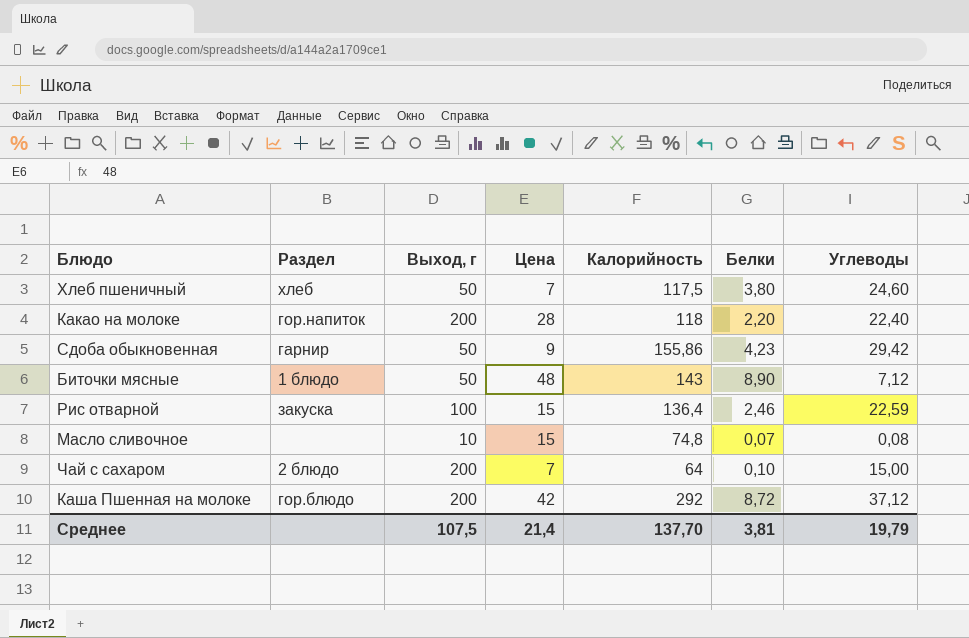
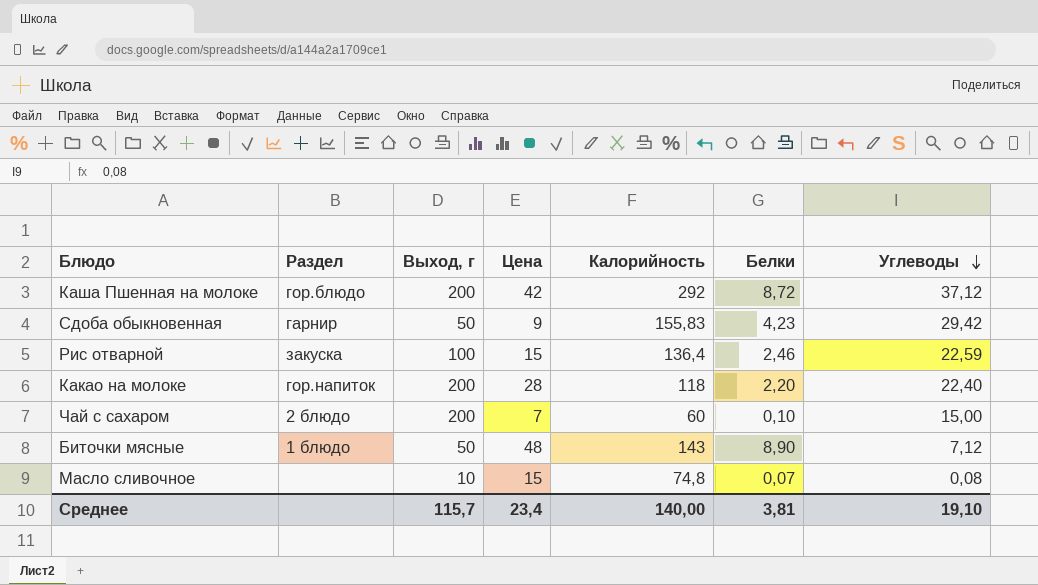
row order: none -> Углеводы descending
row Хлеб пшеничный: хлеб | 50 | 7 | 117,5 | 3,80 | 24,60 -> none
Сдоба обыкновенная | Калорийность: 155,86 -> 155,83
Чай с сахаром | Калорийность: 64 -> 60
Среднее | Выход, г: 107,5 -> 115,7
Среднее | Цена: 21,4 -> 23,4
Среднее | Калорийность: 137,70 -> 140,00
Среднее | Углеводы: 19,79 -> 19,10

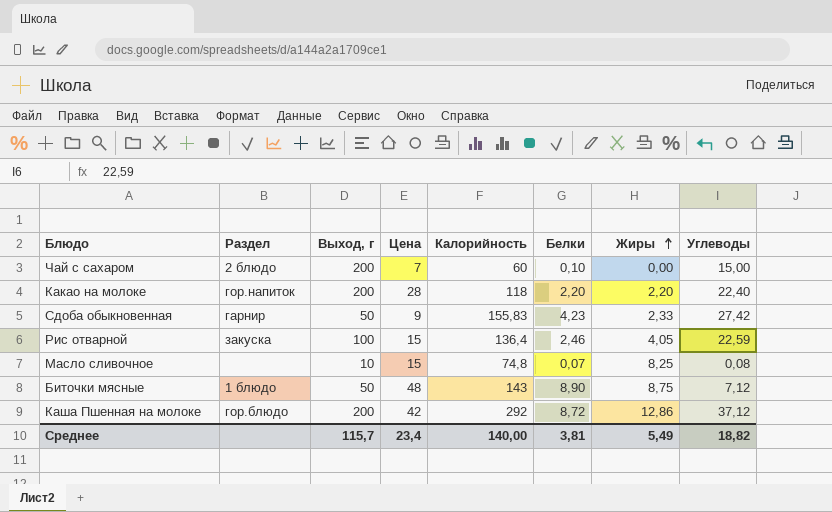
row order: Углеводы descending -> Жиры ascending
column Жиры | position: none -> 7
Сдоба обыкновенная | Углеводы: 29,42 -> 27,42
Среднее | Углеводы: 19,10 -> 18,82

